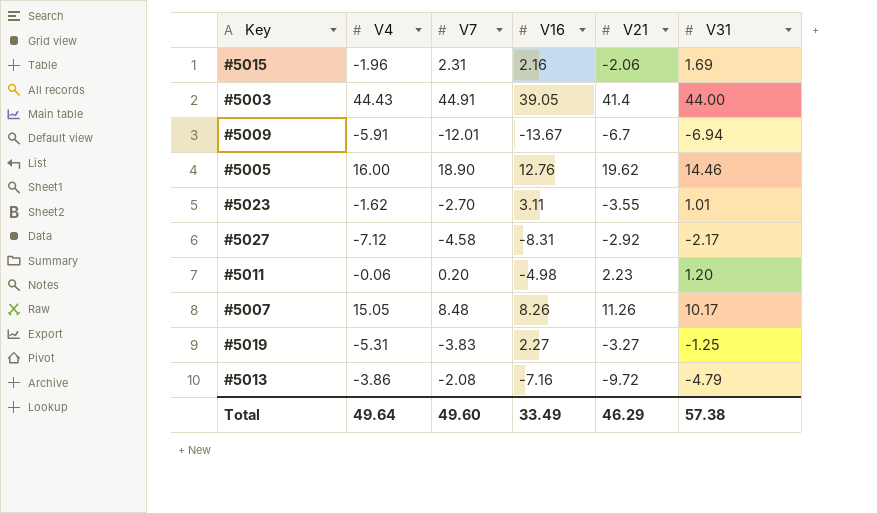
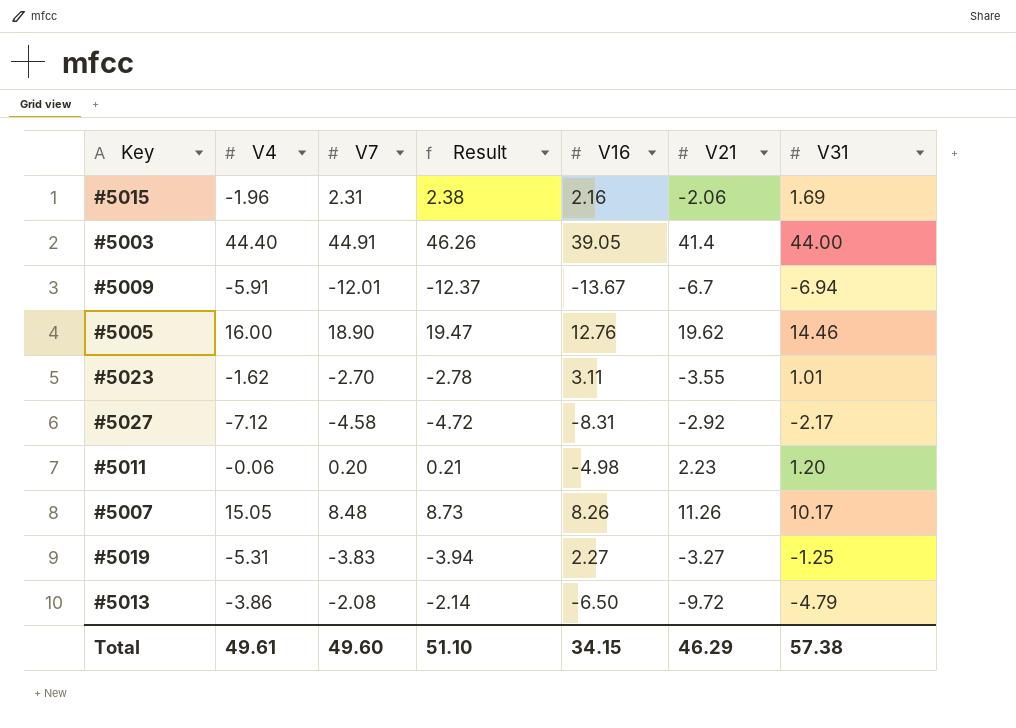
column Result | formula: none -> [V7] * 1.03
#5003 | V4: 44.43 -> 44.40
#5013 | V16: -7.16 -> -6.50
Total | V4: 49.64 -> 49.61
Total | V16: 33.49 -> 34.15

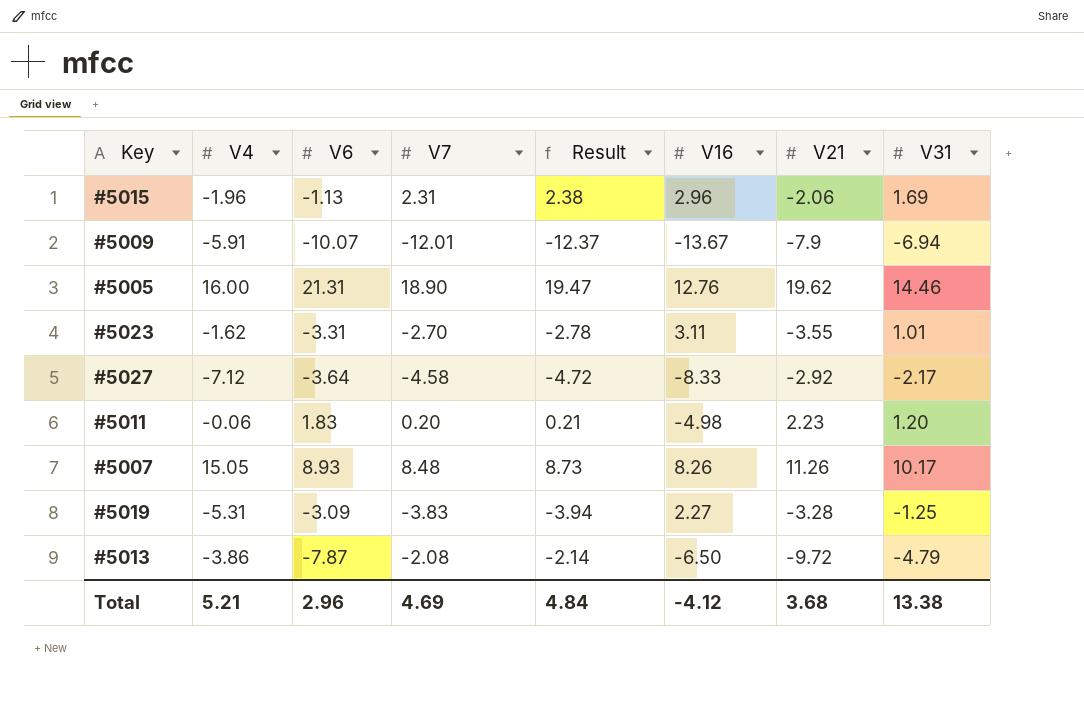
column V6 | position: none -> 3
row #5003: 44.40 | 44.91 | 46.26 | 39.05 | 41.4 | 44.00 -> none
#5015 | V16: 2.16 -> 2.96
#5009 | V21: -6.7 -> -7.9
#5027 | V16: -8.31 -> -8.33
#5019 | V21: -3.27 -> -3.28
Total | V4: 49.61 -> 5.21
Total | V7: 49.60 -> 4.69
Total | Result: 51.10 -> 4.84
Total | V16: 34.15 -> -4.12
Total | V21: 46.29 -> 3.68
Total | V31: 57.38 -> 13.38

